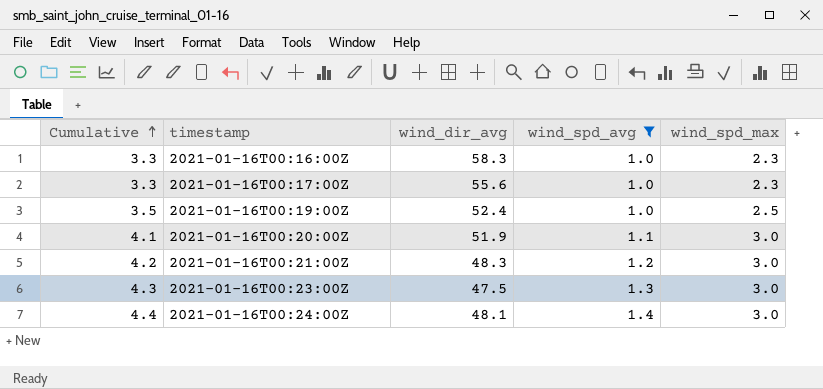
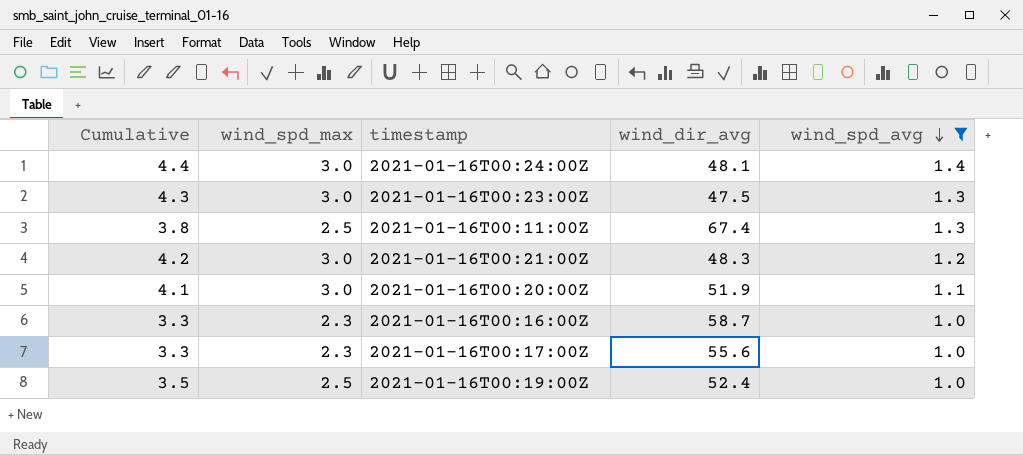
row order: Cumulative ascending -> wind_spd_avg descending
column wind_spd_max | position: 5 -> 2
row 2021-01-16T00:11:00Z: none -> 3.8 | 2.5 | 67.4 | 1.3
2021-01-16T00:16:00Z | wind_dir_avg: 58.3 -> 58.7

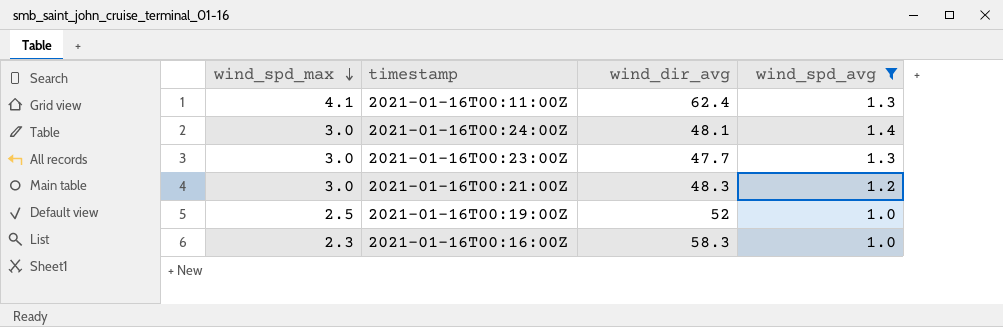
row order: wind_spd_avg descending -> wind_spd_max descending
column Cumulative | formula: [wind_spd_max] + [wind_spd_avg] -> none
row 2021-01-16T00:20:00Z: 4.1 | 3.0 | 51.9 | 1.1 -> none
row 2021-01-16T00:17:00Z: 3.3 | 2.3 | 55.6 | 1.0 -> none
2021-01-16T00:11:00Z | wind_spd_max: 2.5 -> 4.1
2021-01-16T00:11:00Z | wind_dir_avg: 67.4 -> 62.4
2021-01-16T00:23:00Z | wind_dir_avg: 47.5 -> 47.7
2021-01-16T00:19:00Z | wind_dir_avg: 52.4 -> 52
2021-01-16T00:16:00Z | wind_dir_avg: 58.7 -> 58.3

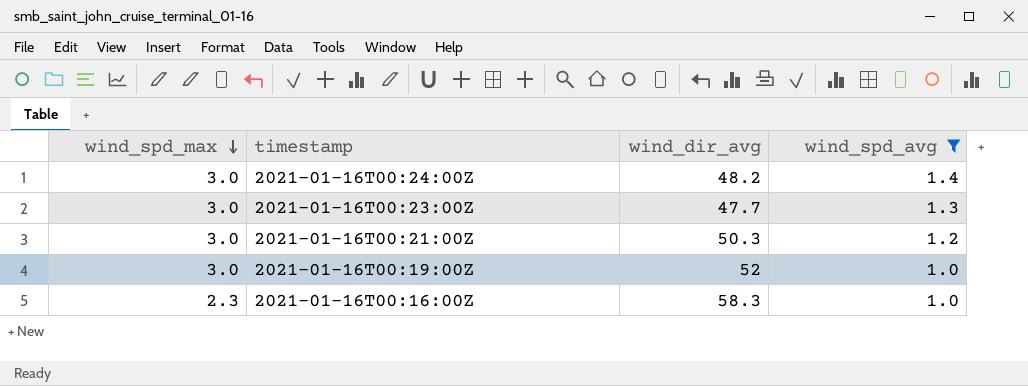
row 2021-01-16T00:11:00Z: 4.1 | 62.4 | 1.3 -> none
2021-01-16T00:24:00Z | wind_dir_avg: 48.1 -> 48.2
2021-01-16T00:21:00Z | wind_dir_avg: 48.3 -> 50.3
2021-01-16T00:19:00Z | wind_spd_max: 2.5 -> 3.0

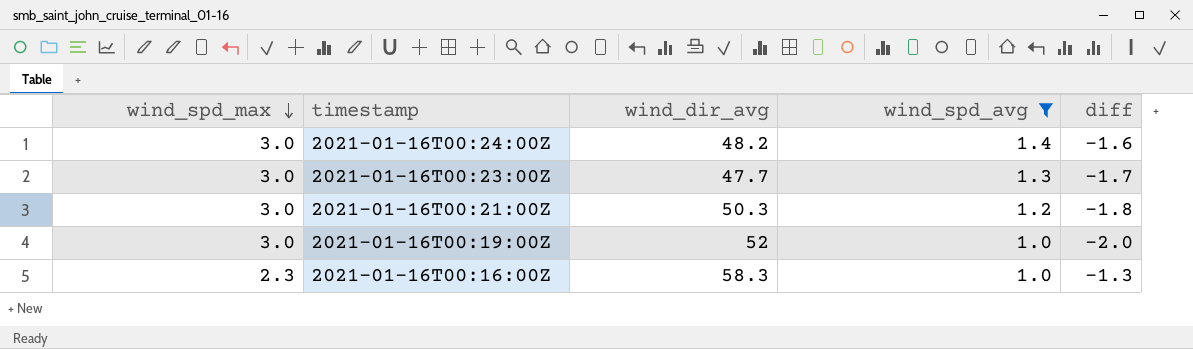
column diff | formula: none -> [wind_spd_avg] - [wind_spd_max]

